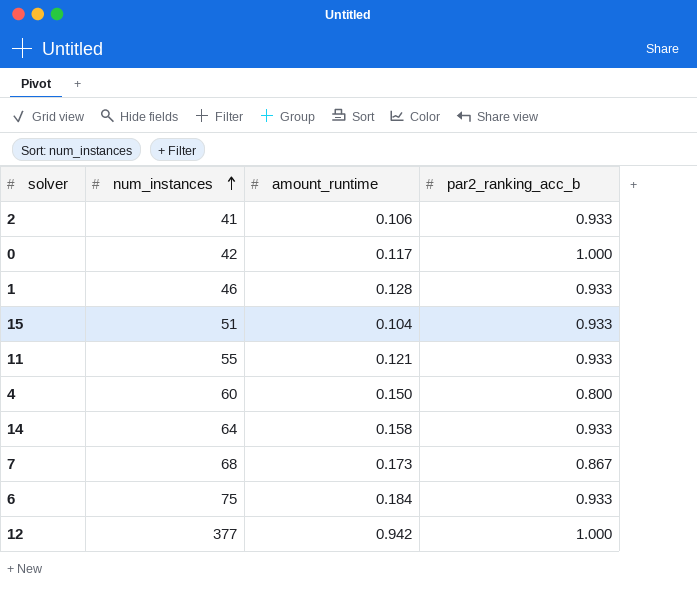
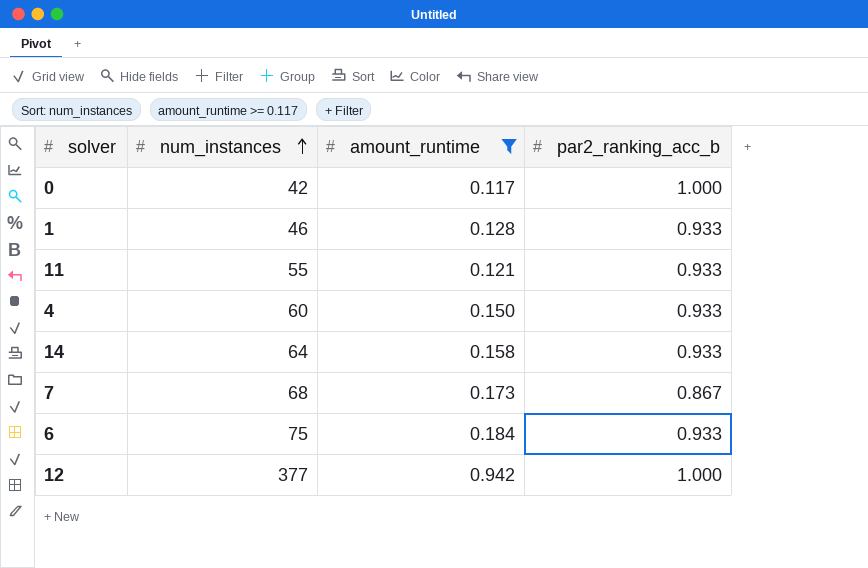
filter: none -> amount_runtime >= 0.117
4 | par2_ranking_acc_b: 0.800 -> 0.933

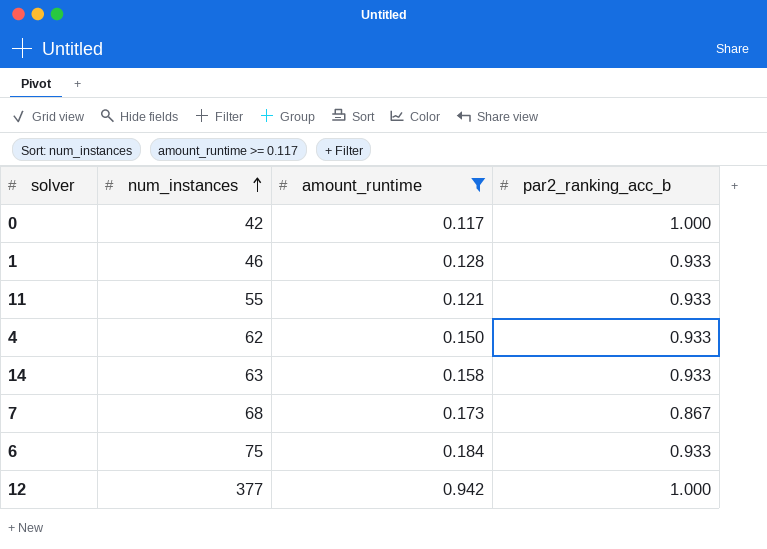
4 | num_instances: 60 -> 62
14 | num_instances: 64 -> 63

